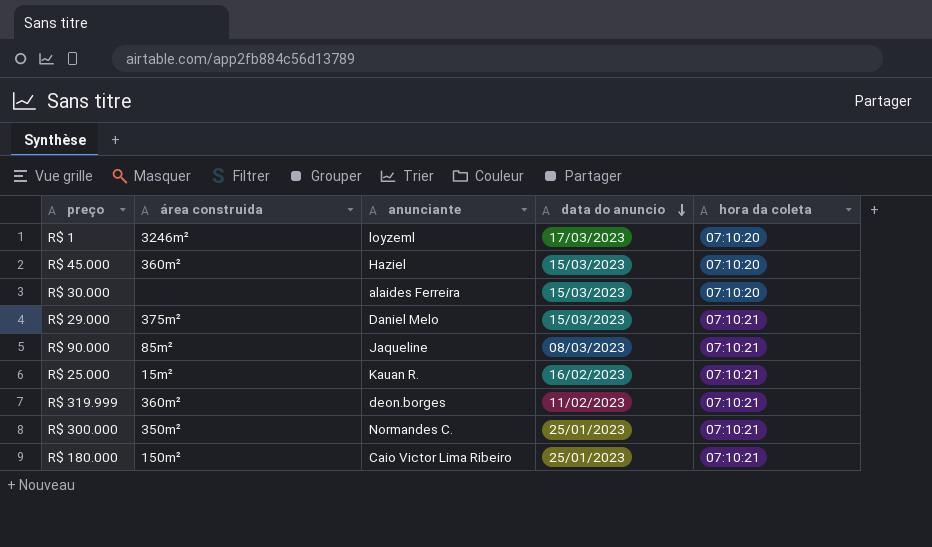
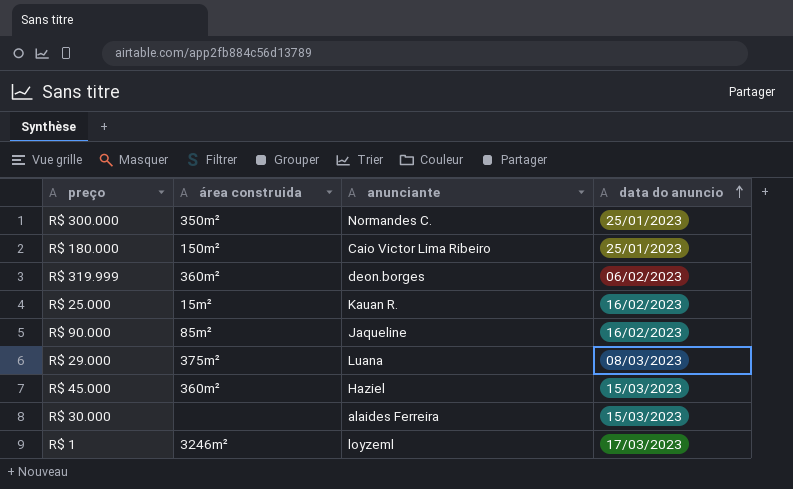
row order: data do anuncio descending -> data do anuncio ascending
column hora da coleta | position: 5 -> none
R$ 319.999 | data do anuncio: 11/02/2023 -> 06/02/2023
R$ 90.000 | data do anuncio: 08/03/2023 -> 16/02/2023
R$ 29.000 | anunciante: Daniel Melo -> Luana
R$ 29.000 | data do anuncio: 15/03/2023 -> 08/03/2023

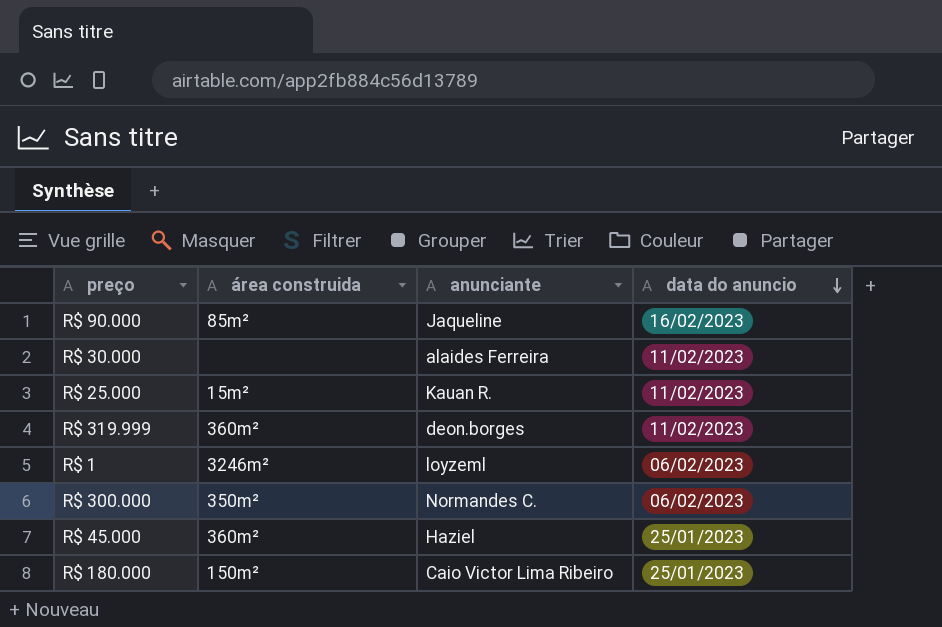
row order: data do anuncio ascending -> data do anuncio descending
row R$ 29.000: 375m² | Luana | 08/03/2023 -> none
R$ 30.000 | data do anuncio: 15/03/2023 -> 11/02/2023
R$ 25.000 | data do anuncio: 16/02/2023 -> 11/02/2023
R$ 319.999 | data do anuncio: 06/02/2023 -> 11/02/2023
R$ 1 | data do anuncio: 17/03/2023 -> 06/02/2023
R$ 300.000 | data do anuncio: 25/01/2023 -> 06/02/2023
R$ 45.000 | data do anuncio: 15/03/2023 -> 25/01/2023

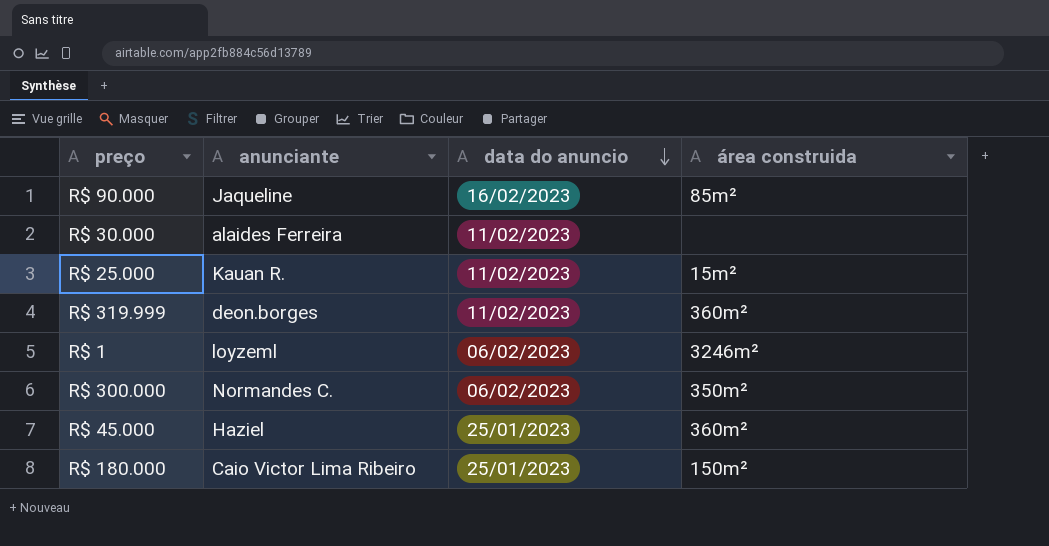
column área construida | position: 2 -> 4

